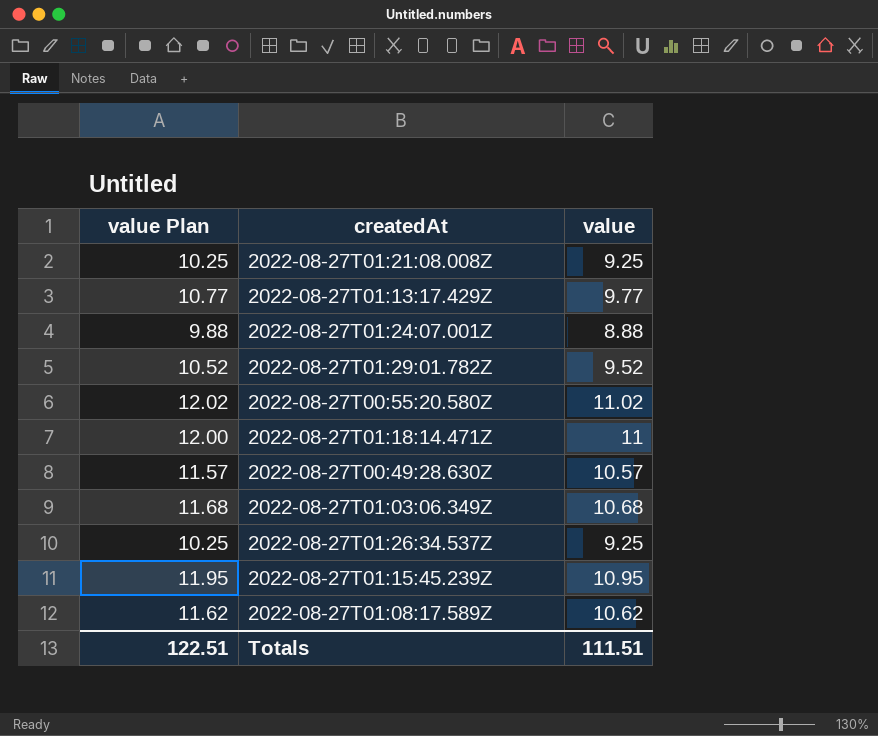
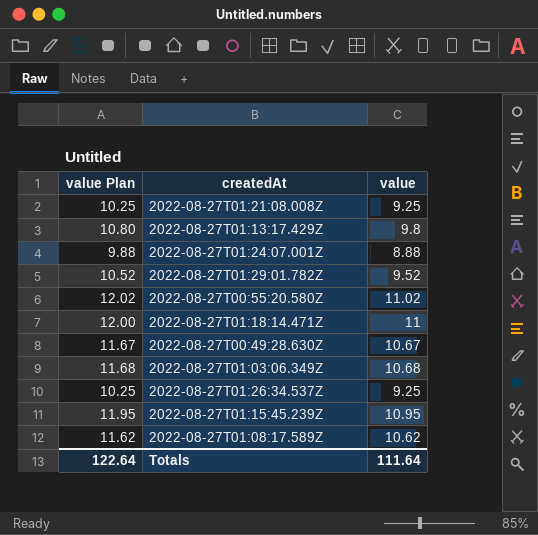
2022-08-27T01:13:17.429Z | value Plan: 10.77 -> 10.80
2022-08-27T01:13:17.429Z | value: 9.77 -> 9.8
2022-08-27T00:49:28.630Z | value Plan: 11.57 -> 11.67
2022-08-27T00:49:28.630Z | value: 10.57 -> 10.67
Totals | value Plan: 122.51 -> 122.64
Totals | value: 111.51 -> 111.64

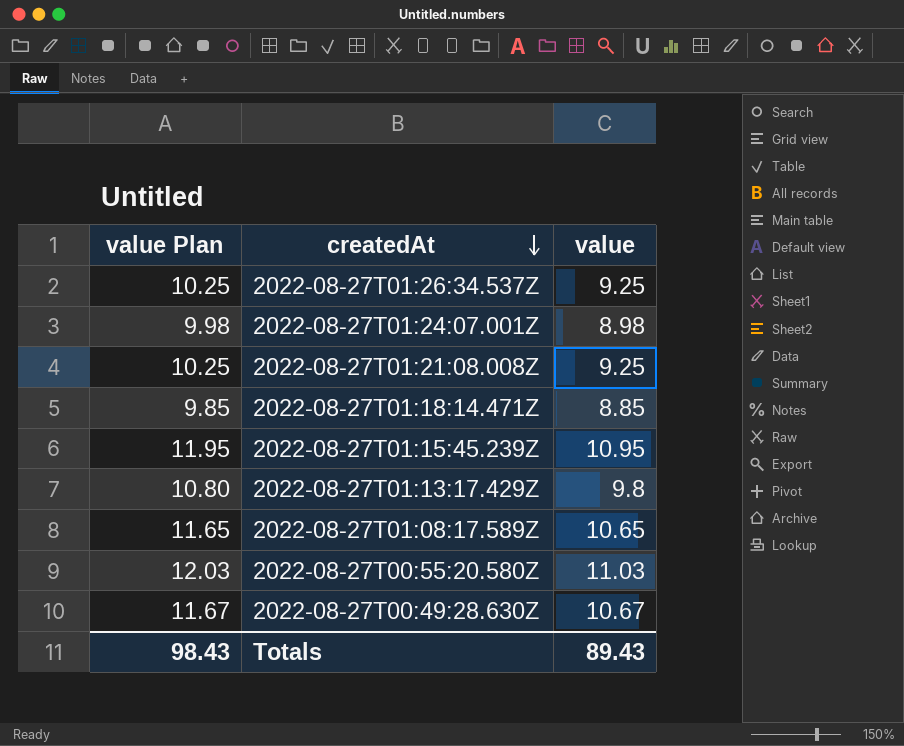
row order: none -> createdAt descending
row 2022-08-27T01:29:01.782Z: 10.52 | 9.52 -> none
row 2022-08-27T01:03:06.349Z: 11.68 | 10.68 -> none
2022-08-27T01:24:07.001Z | value Plan: 9.88 -> 9.98
2022-08-27T01:24:07.001Z | value: 8.88 -> 8.98
2022-08-27T01:18:14.471Z | value Plan: 12.00 -> 9.85
2022-08-27T01:18:14.471Z | value: 11 -> 8.85
2022-08-27T01:08:17.589Z | value Plan: 11.62 -> 11.65
2022-08-27T01:08:17.589Z | value: 10.62 -> 10.65
2022-08-27T00:55:20.580Z | value Plan: 12.02 -> 12.03
2022-08-27T00:55:20.580Z | value: 11.02 -> 11.03
Totals | value Plan: 122.64 -> 98.43
Totals | value: 111.64 -> 89.43

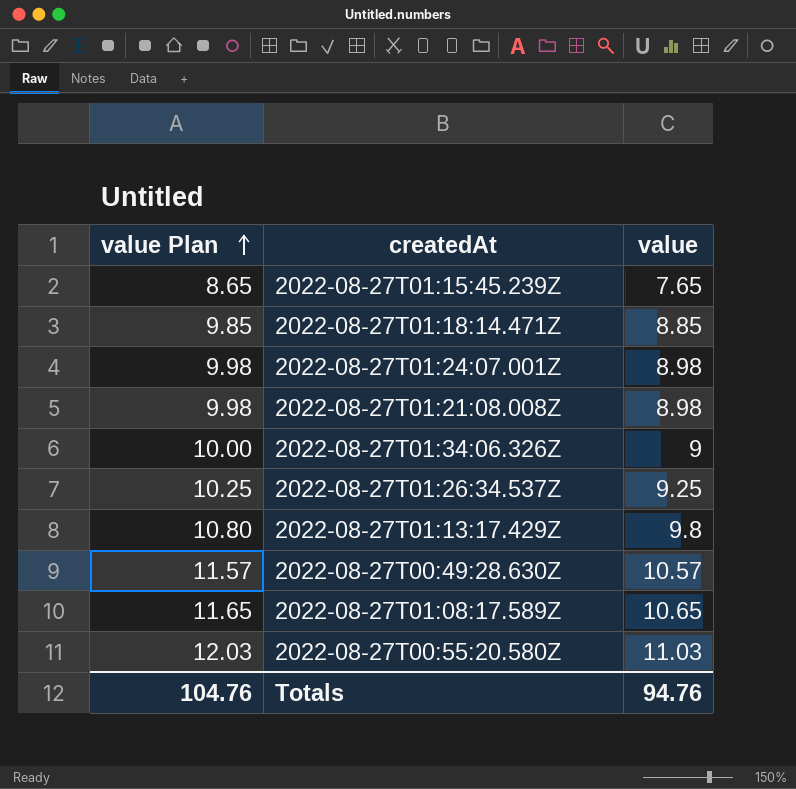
row order: createdAt descending -> value Plan ascending
2022-08-27T01:15:45.239Z | value Plan: 11.95 -> 8.65
2022-08-27T01:15:45.239Z | value: 10.95 -> 7.65
2022-08-27T01:21:08.008Z | value Plan: 10.25 -> 9.98
2022-08-27T01:21:08.008Z | value: 9.25 -> 8.98
row 2022-08-27T01:34:06.326Z: none -> 10.00 | 9
2022-08-27T00:49:28.630Z | value Plan: 11.67 -> 11.57
2022-08-27T00:49:28.630Z | value: 10.67 -> 10.57
Totals | value Plan: 98.43 -> 104.76
Totals | value: 89.43 -> 94.76

